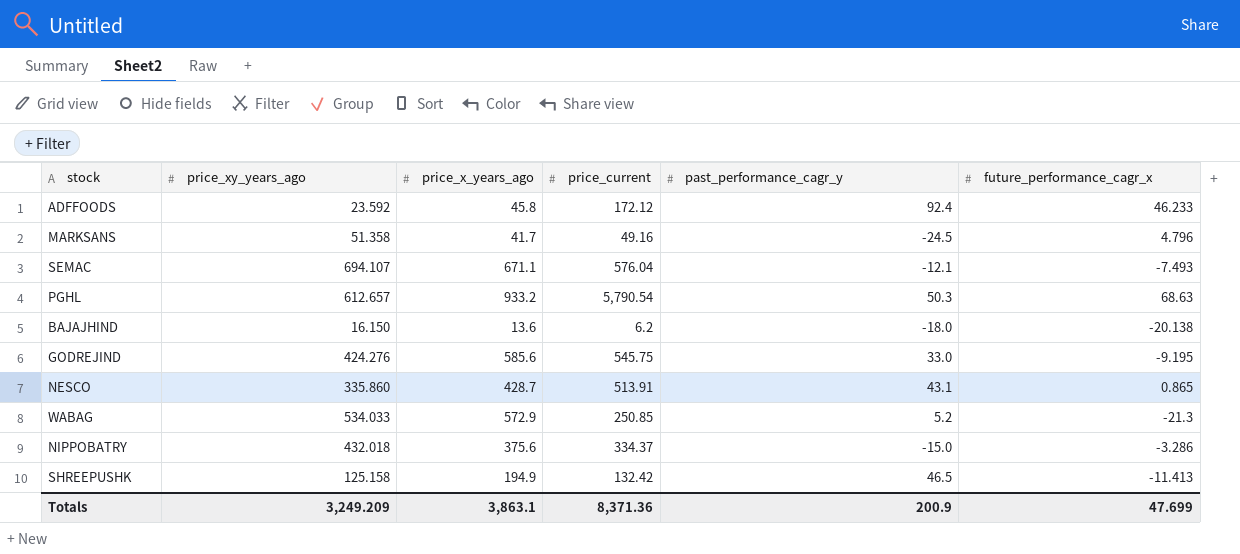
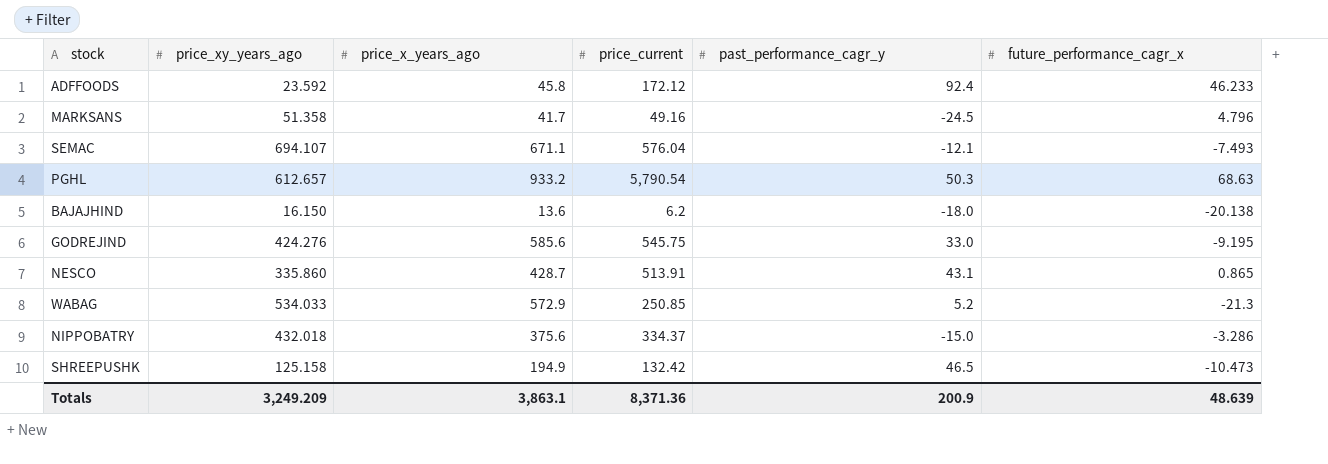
SHREEPUSHK | future_performance_cagr_x: -11.413 -> -10.473
Totals | future_performance_cagr_x: 47.699 -> 48.639

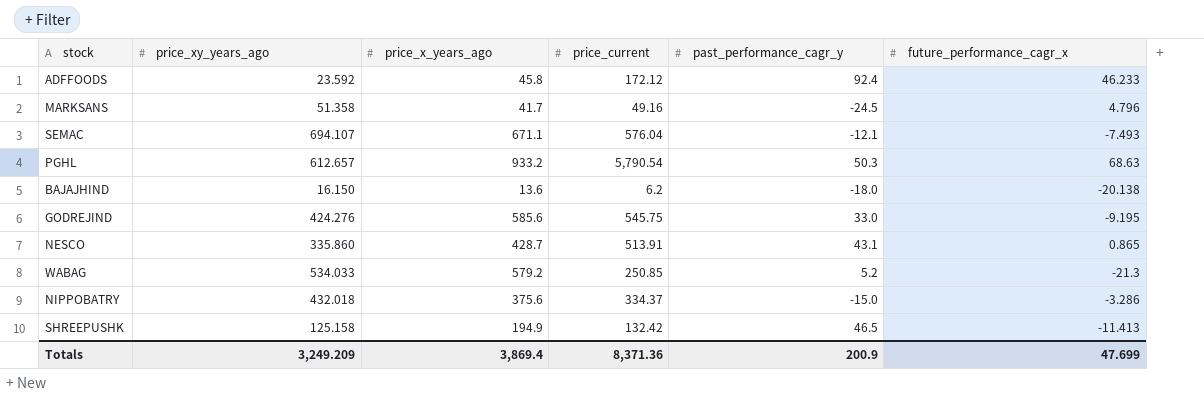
WABAG | price_x_years_ago: 572.9 -> 579.2
SHREEPUSHK | future_performance_cagr_x: -10.473 -> -11.413
Totals | price_x_years_ago: 3,863.1 -> 3,869.4
Totals | future_performance_cagr_x: 48.639 -> 47.699

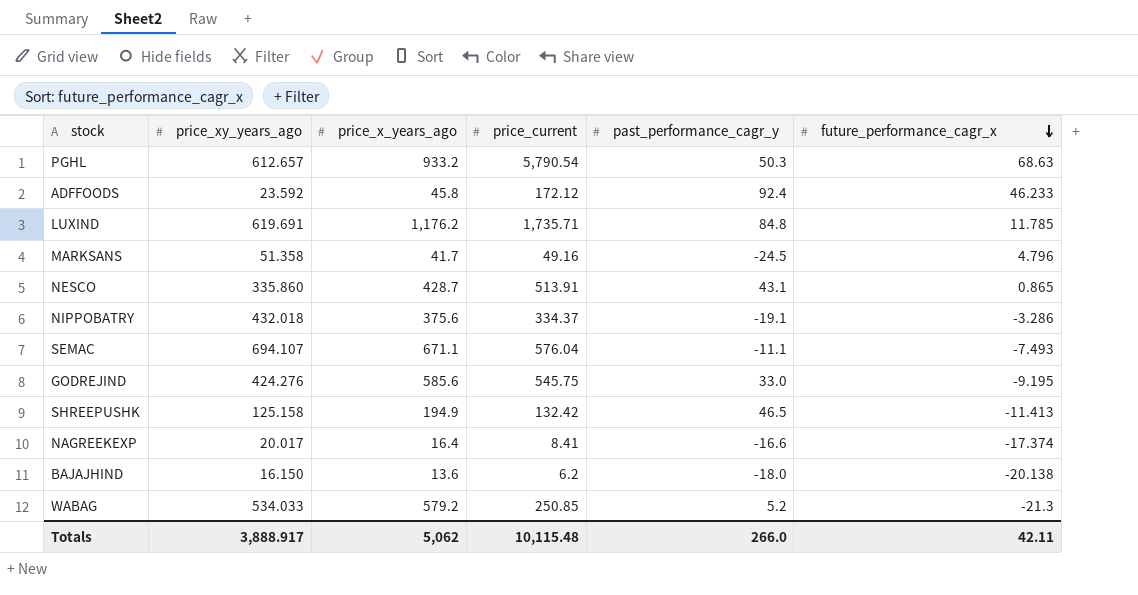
row order: none -> future_performance_cagr_x descending
row LUXIND: none -> 619.691 | 1,176.2 | 1,735.71 | 84.8 | 11.785
NIPPOBATRY | past_performance_cagr_y: -15.0 -> -19.1
SEMAC | past_performance_cagr_y: -12.1 -> -11.1
row NAGREEKEXP: none -> 20.017 | 16.4 | 8.41 | -16.6 | -17.374
Totals | price_xy_years_ago: 3,249.209 -> 3,888.917
Totals | price_x_years_ago: 3,869.4 -> 5,062
Totals | price_current: 8,371.36 -> 10,115.48
Totals | past_performance_cagr_y: 200.9 -> 266.0
Totals | future_performance_cagr_x: 47.699 -> 42.11

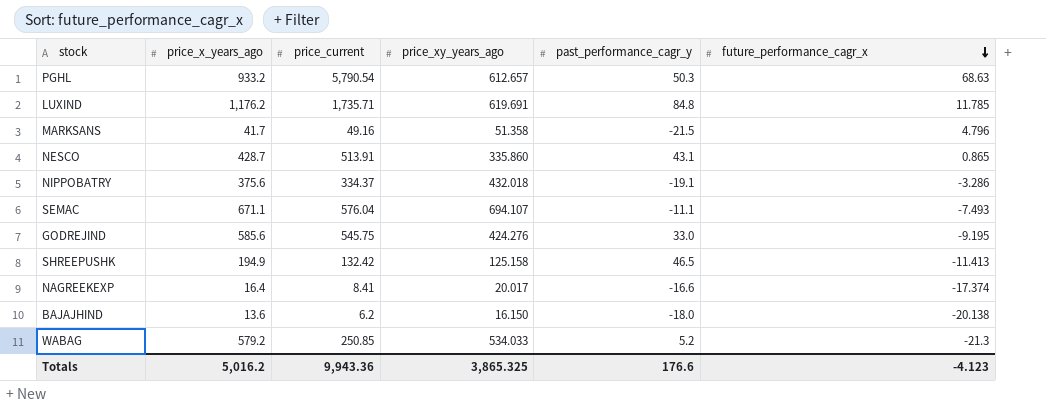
column price_xy_years_ago | position: 2 -> 4
row ADFFOODS: 23.592 | 45.8 | 172.12 | 92.4 | 46.233 -> none
MARKSANS | past_performance_cagr_y: -24.5 -> -21.5
Totals | price_x_years_ago: 5,062 -> 5,016.2
Totals | price_current: 10,115.48 -> 9,943.36
Totals | price_xy_years_ago: 3,888.917 -> 3,865.325
Totals | past_performance_cagr_y: 266.0 -> 176.6
Totals | future_performance_cagr_x: 42.11 -> -4.123

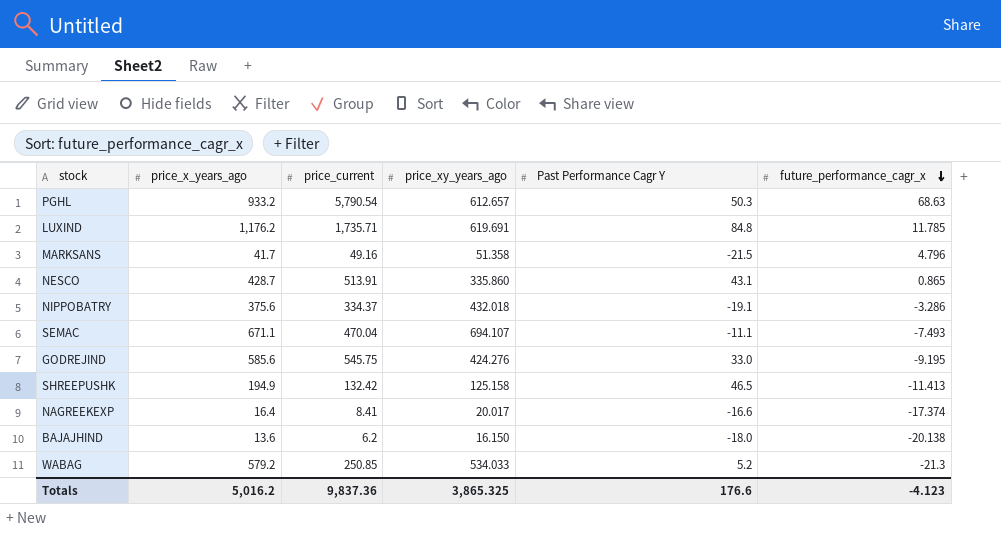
column name: past_performance_cagr_y -> Past Performance Cagr Y
SEMAC | price_current: 576.04 -> 470.04
Totals | price_current: 9,943.36 -> 9,837.36

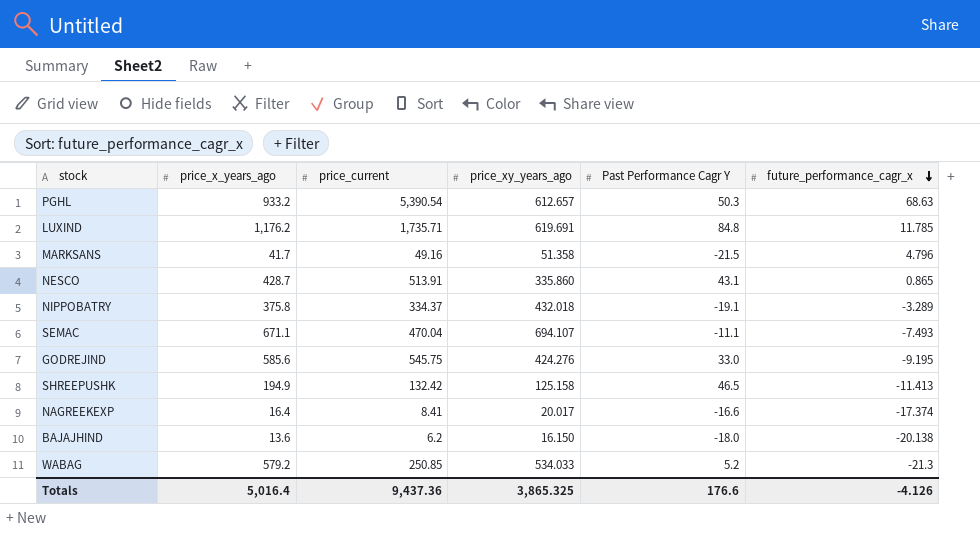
PGHL | price_current: 5,790.54 -> 5,390.54
NIPPOBATRY | price_x_years_ago: 375.6 -> 375.8
NIPPOBATRY | future_performance_cagr_x: -3.286 -> -3.289
Totals | price_x_years_ago: 5,016.2 -> 5,016.4
Totals | price_current: 9,837.36 -> 9,437.36
Totals | future_performance_cagr_x: -4.123 -> -4.126

